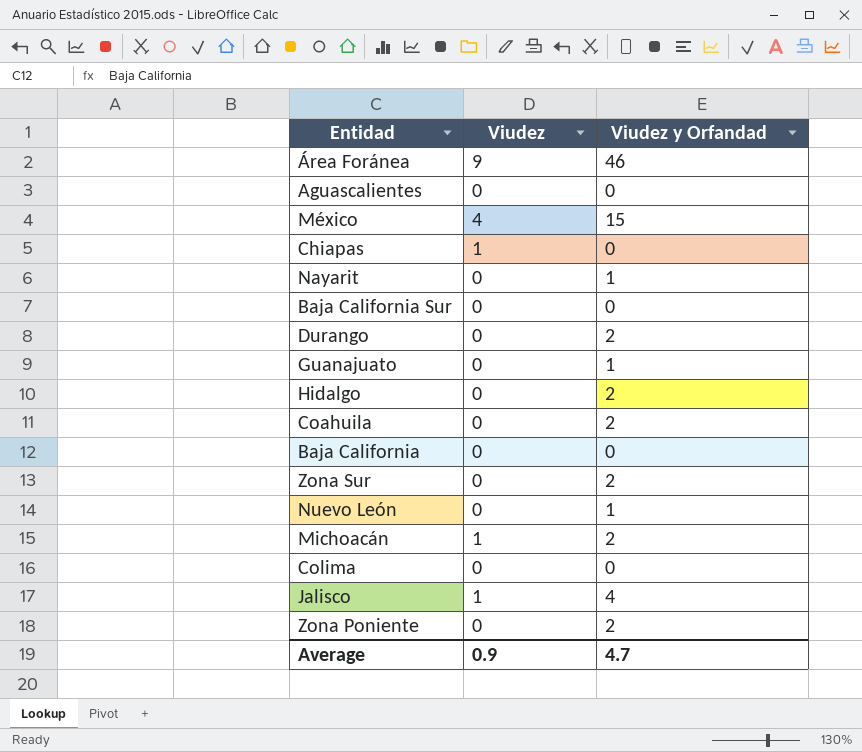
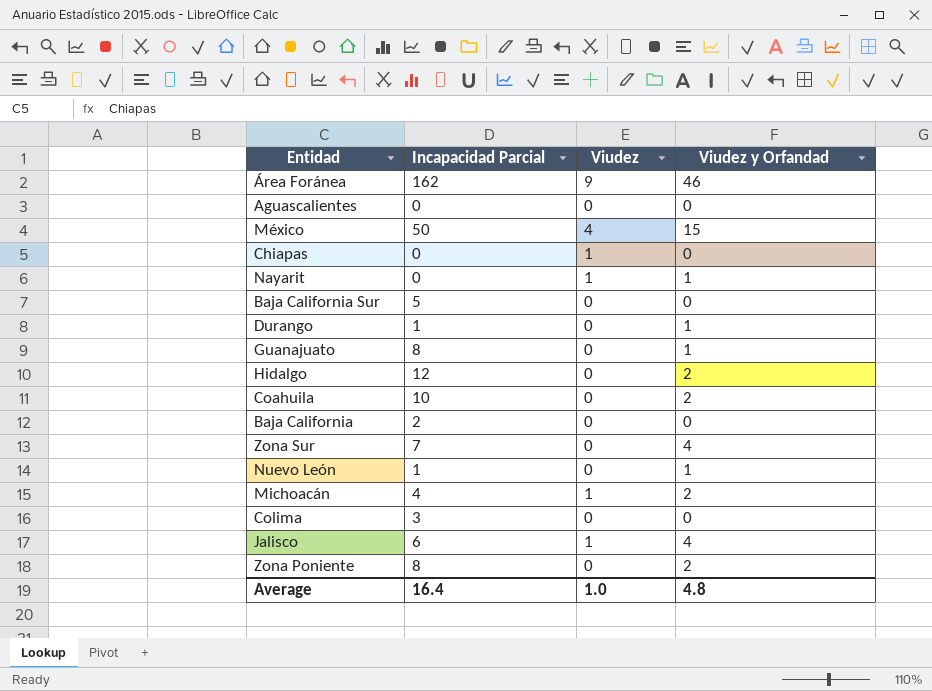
column Incapacidad Parcial | position: none -> 2
Nayarit | Viudez: 0 -> 1
Durango | Viudez y Orfandad: 2 -> 1
Zona Sur | Viudez y Orfandad: 2 -> 4
Average | Viudez: 0.9 -> 1.0
Average | Viudez y Orfandad: 4.7 -> 4.8

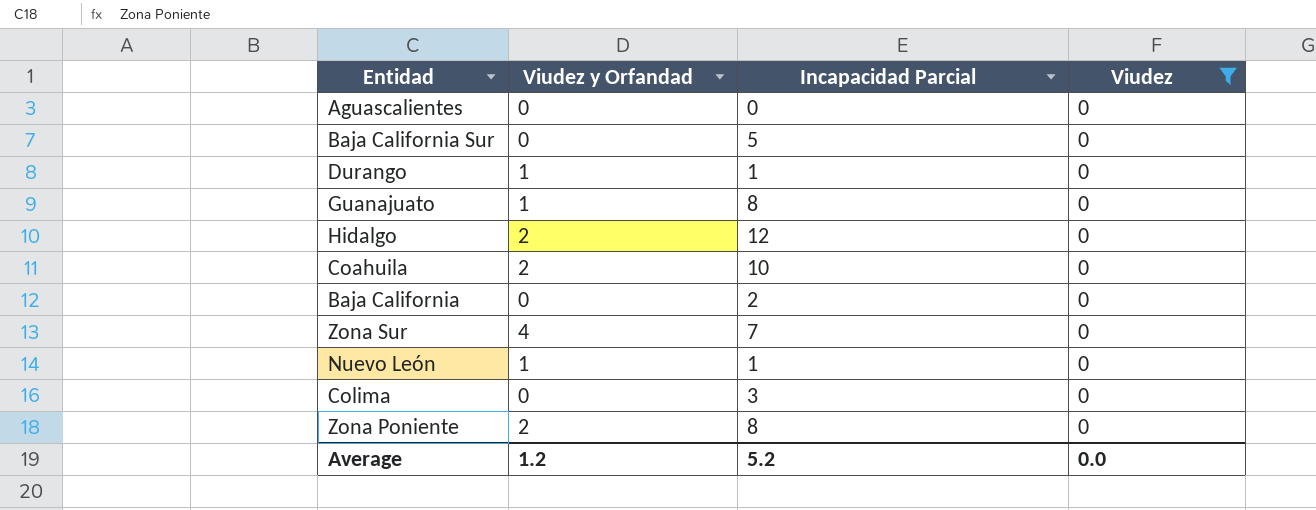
filter: none -> Viudez = 0
column Viudez y Orfandad | position: 4 -> 2
Average | Viudez y Orfandad: 4.8 -> 1.2
Average | Incapacidad Parcial: 16.4 -> 5.2
Average | Viudez: 1.0 -> 0.0

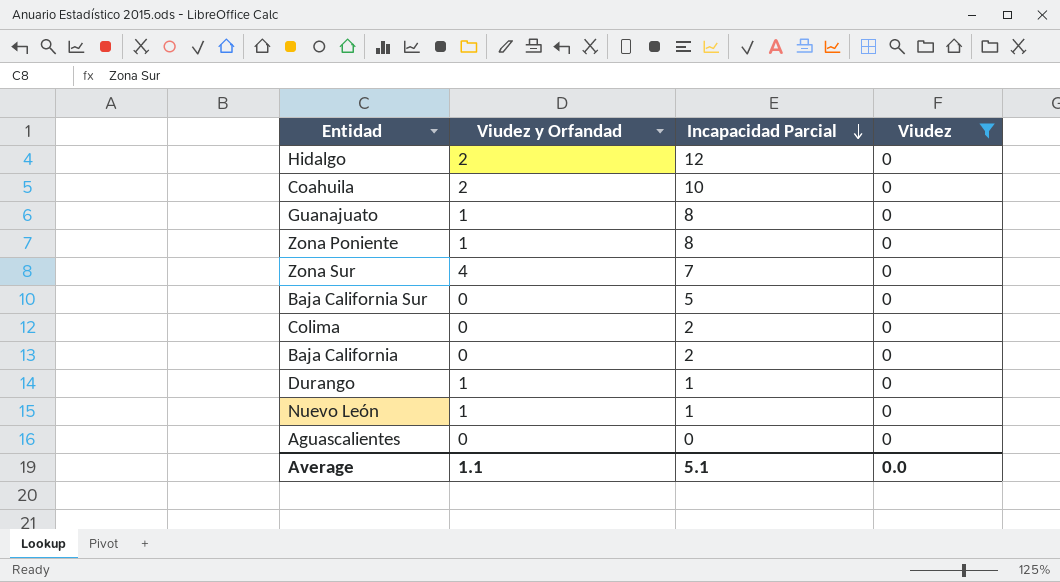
row order: none -> Incapacidad Parcial descending
Zona Poniente | Viudez y Orfandad: 2 -> 1
Colima | Incapacidad Parcial: 3 -> 2
Average | Viudez y Orfandad: 1.2 -> 1.1
Average | Incapacidad Parcial: 5.2 -> 5.1

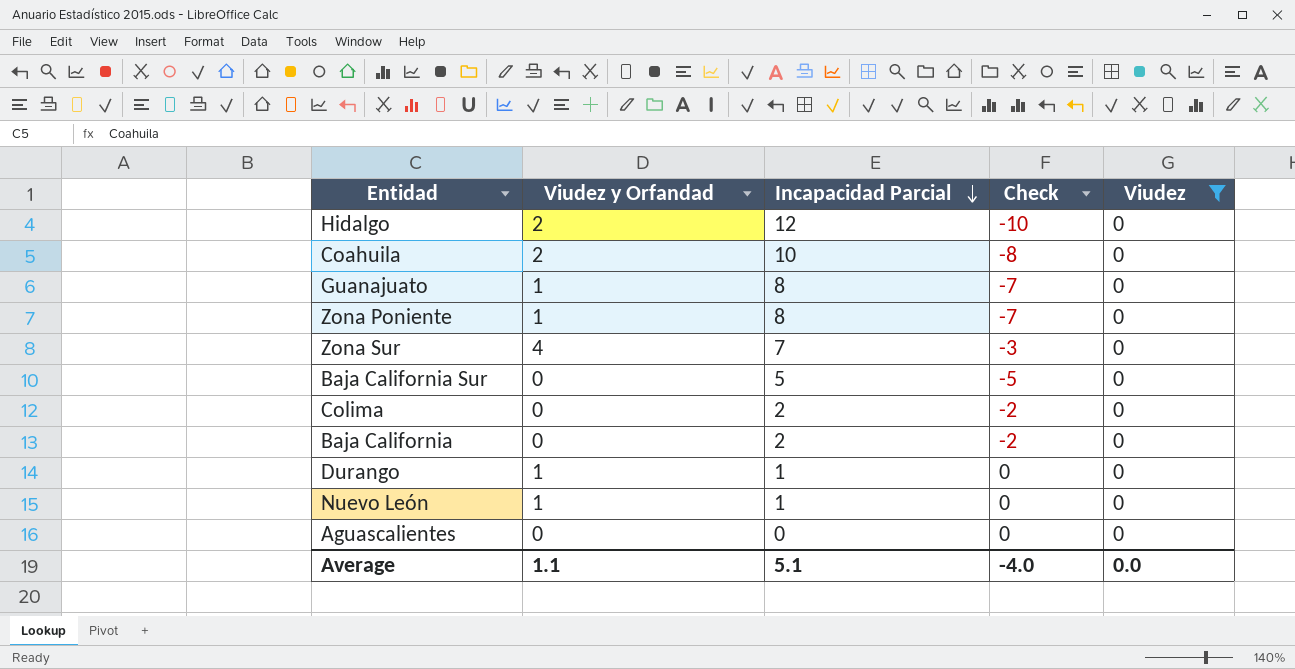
column Check | formula: none -> [Viudez y Orfandad] - [Incapacidad Parcial]

